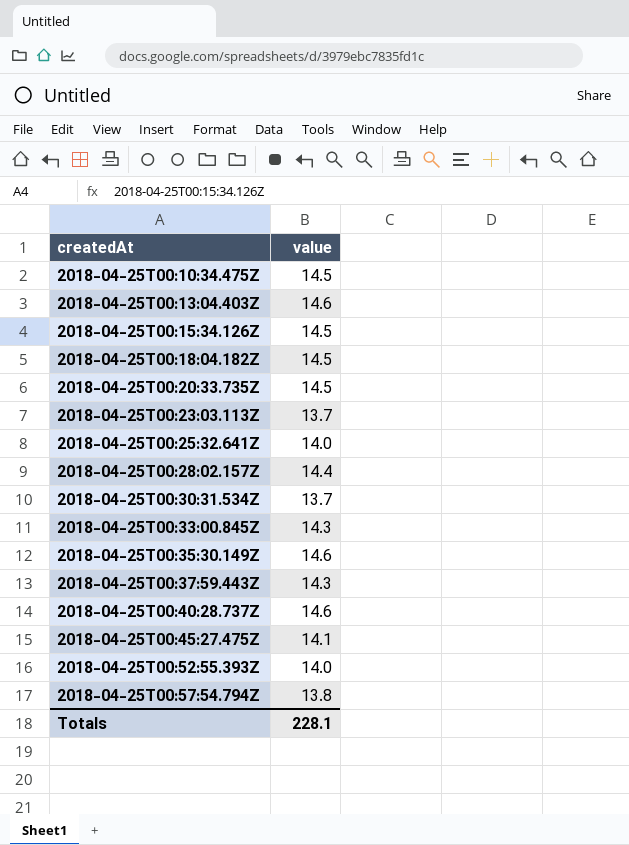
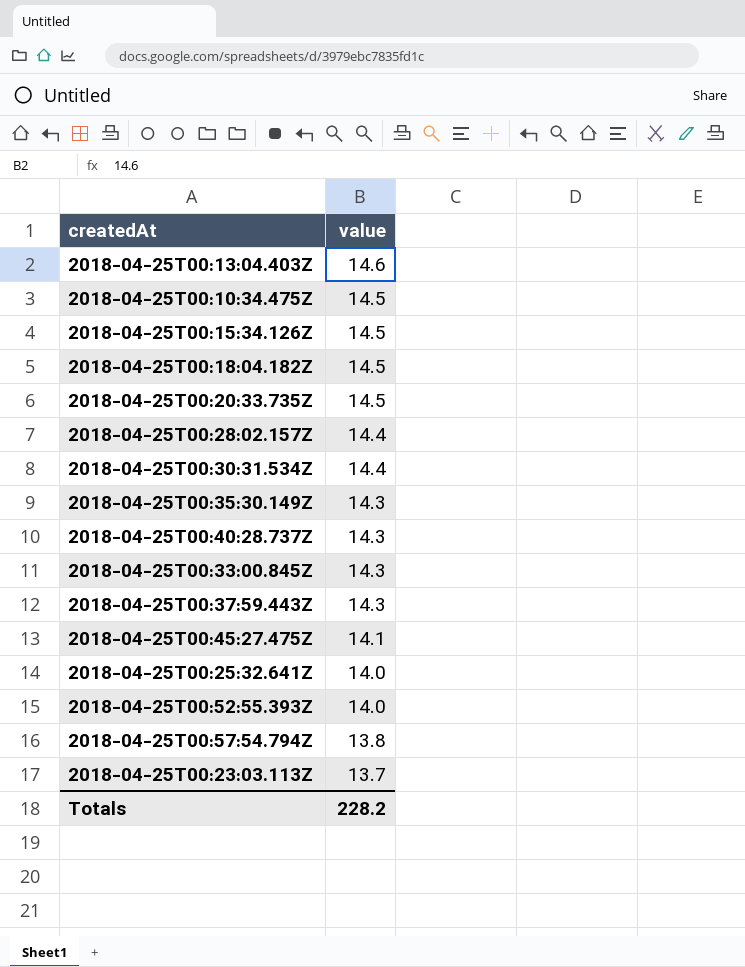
row order: createdAt ascending -> value descending
2018-04-25T00:30:31.534Z | value: 13.7 -> 14.4
2018-04-25T00:35:30.149Z | value: 14.6 -> 14.3
2018-04-25T00:40:28.737Z | value: 14.6 -> 14.3
Totals | value: 228.1 -> 228.2

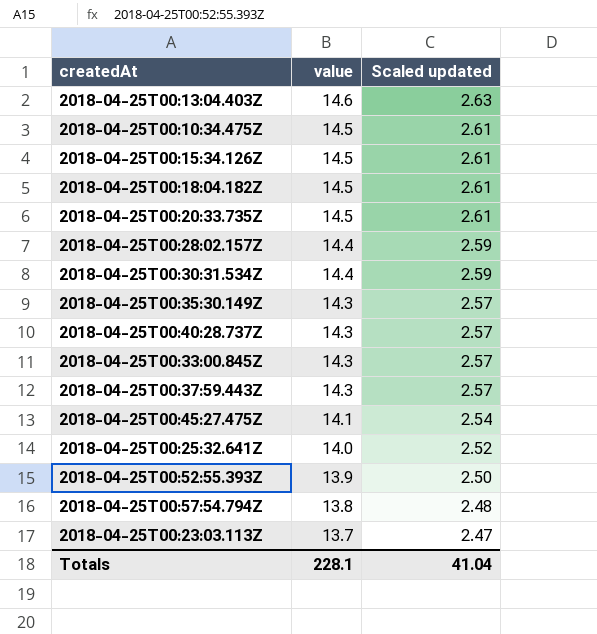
column Scaled updated | formula: none -> [value] * 0.18
2018-04-25T00:52:55.393Z | value: 14.0 -> 13.9
Totals | value: 228.2 -> 228.1

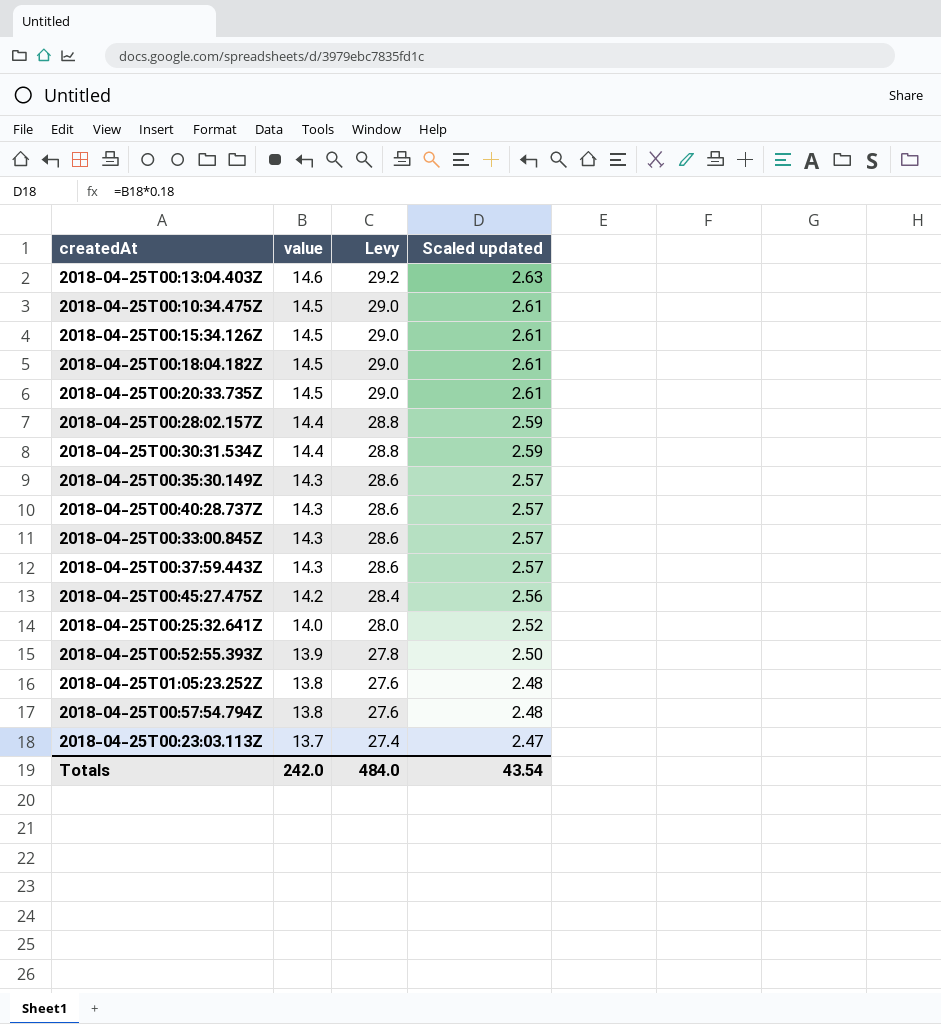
column Levy | formula: none -> [value] * 2
2018-04-25T00:45:27.475Z | value: 14.1 -> 14.2
2018-04-25T00:45:27.475Z | Scaled updated: 2.54 -> 2.56
row 2018-04-25T01:05:23.252Z: none -> 13.8 | 27.6 | 2.48
Totals | value: 228.1 -> 242.0
Totals | Scaled updated: 41.04 -> 43.54

